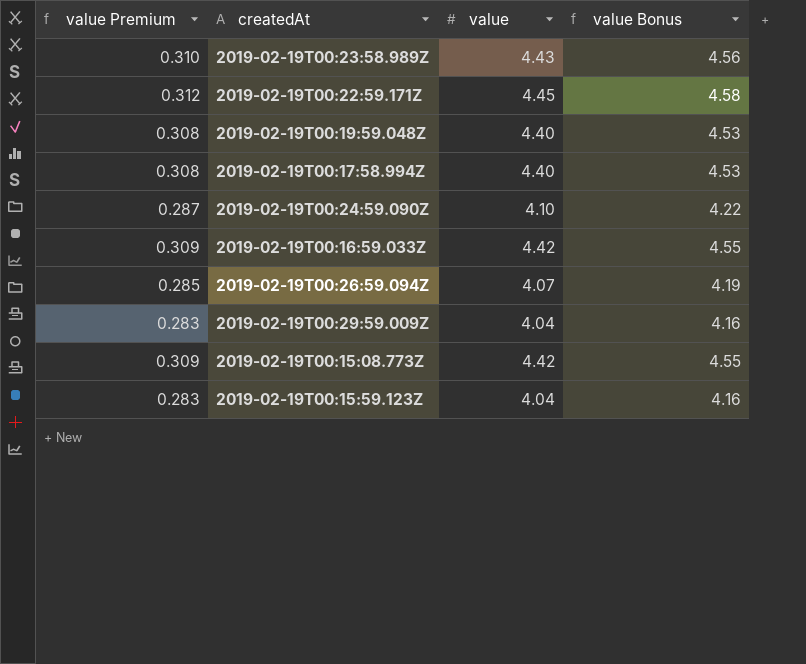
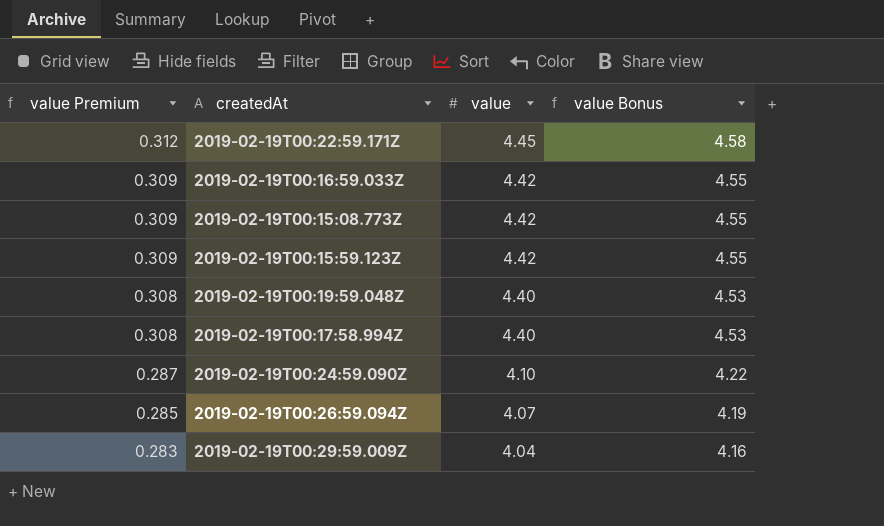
row order: none -> value Premium descending
row 2019-02-19T00:23:58.989Z: 0.310 | 4.43 | 4.56 -> none
2019-02-19T00:15:59.123Z | value Premium: 0.283 -> 0.309
2019-02-19T00:15:59.123Z | value: 4.04 -> 4.42
2019-02-19T00:15:59.123Z | value Bonus: 4.16 -> 4.55

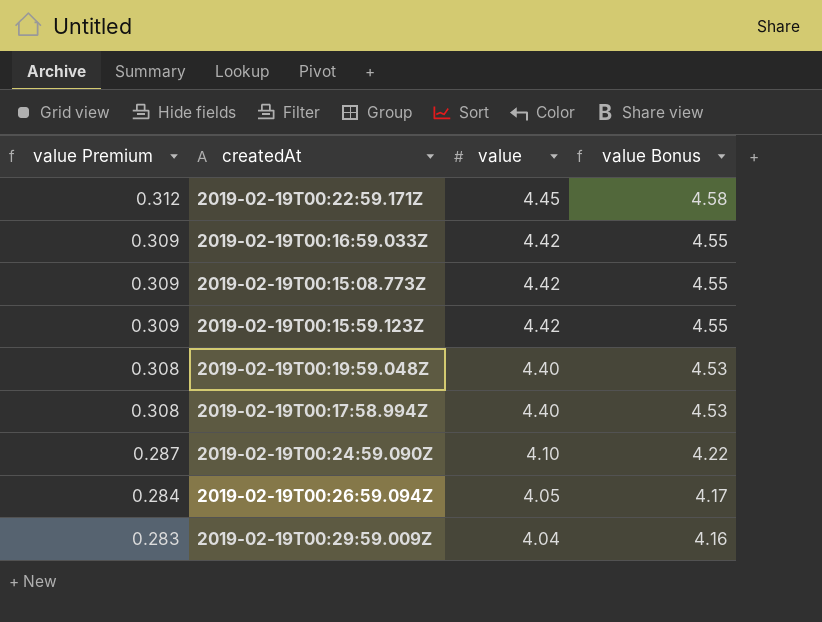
2019-02-19T00:26:59.094Z | value Premium: 0.285 -> 0.284
2019-02-19T00:26:59.094Z | value: 4.07 -> 4.05
2019-02-19T00:26:59.094Z | value Bonus: 4.19 -> 4.17

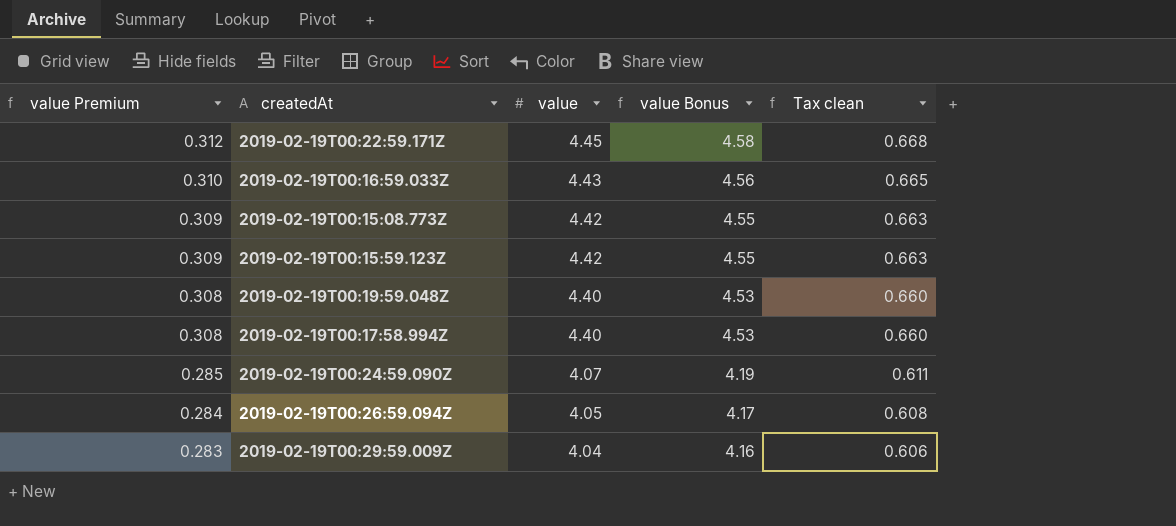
column Tax clean | formula: none -> [value] * 0.15
2019-02-19T00:16:59.033Z | value Premium: 0.309 -> 0.310
2019-02-19T00:16:59.033Z | value: 4.42 -> 4.43
2019-02-19T00:16:59.033Z | value Bonus: 4.55 -> 4.56
2019-02-19T00:24:59.090Z | value Premium: 0.287 -> 0.285
2019-02-19T00:24:59.090Z | value: 4.10 -> 4.07
2019-02-19T00:24:59.090Z | value Bonus: 4.22 -> 4.19

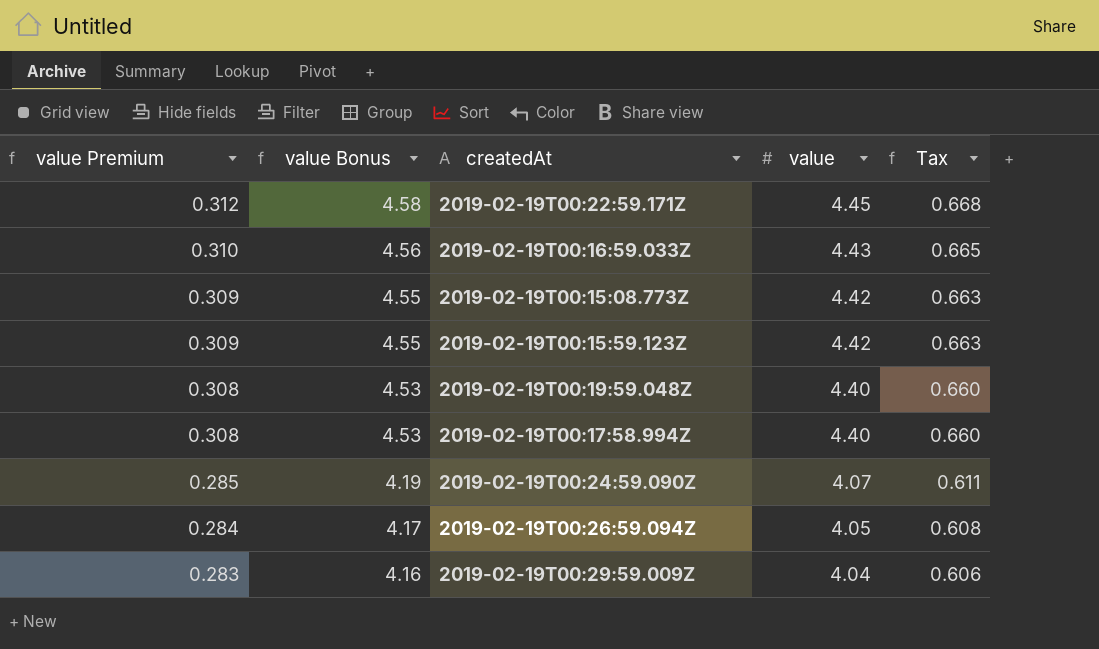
column value Bonus | position: 4 -> 2
column name: Tax clean -> Tax

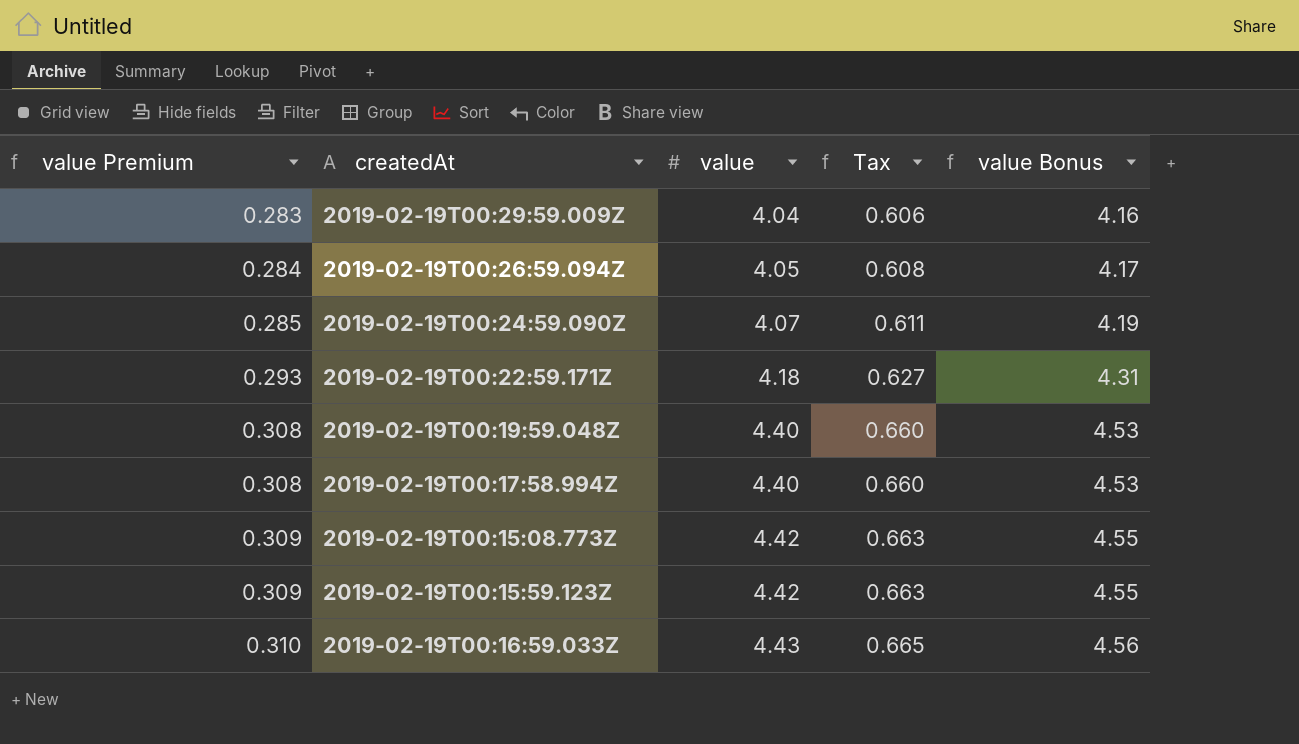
row order: value Premium descending -> value Premium ascending
column value Bonus | position: 2 -> 5
2019-02-19T00:22:59.171Z | value Premium: 0.312 -> 0.293
2019-02-19T00:22:59.171Z | value: 4.45 -> 4.18
2019-02-19T00:22:59.171Z | Tax: 0.668 -> 0.627
2019-02-19T00:22:59.171Z | value Bonus: 4.58 -> 4.31

